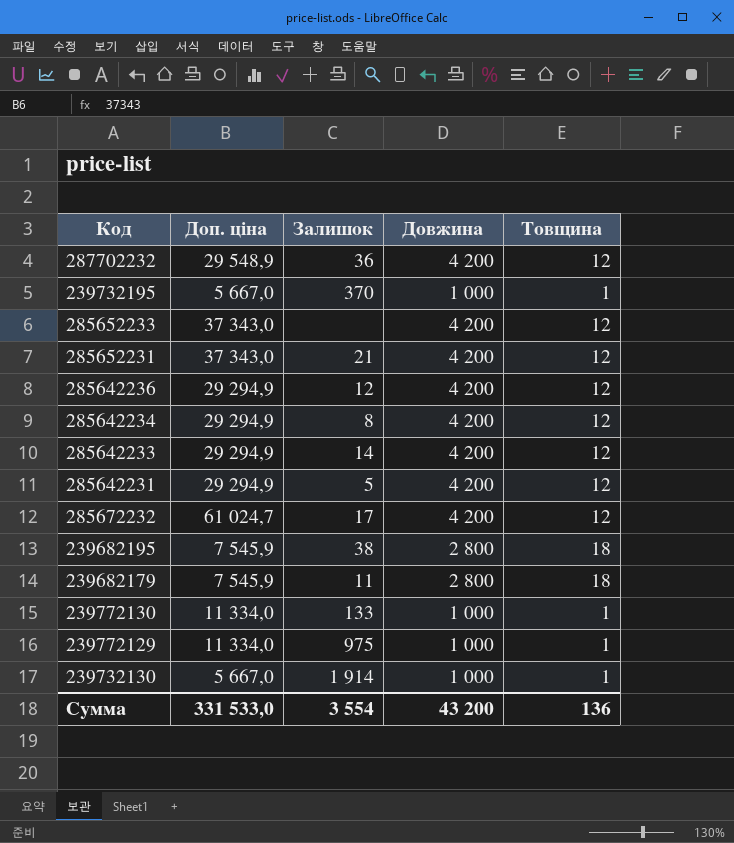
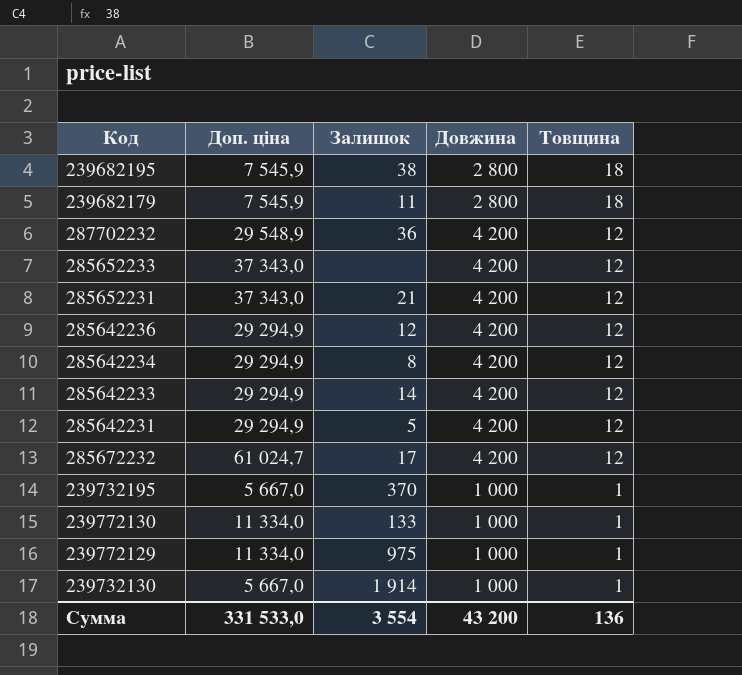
row order: none -> Товщина descending

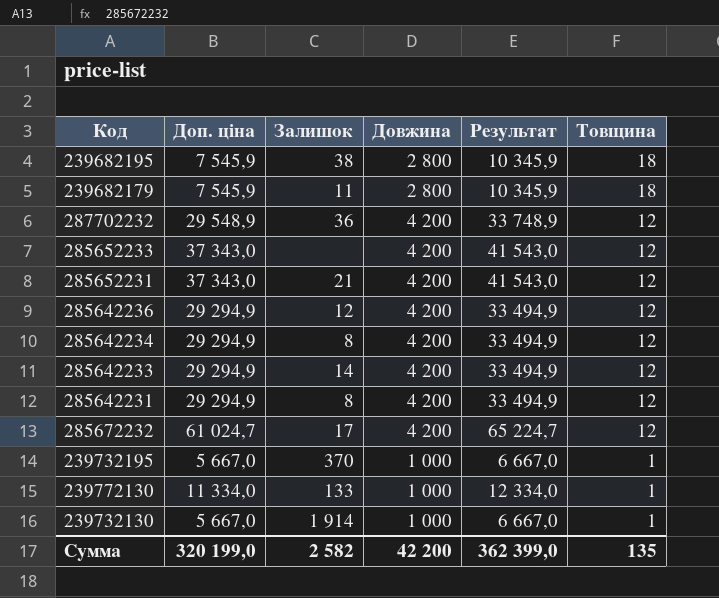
column Результат | formula: none -> [Доп. ціна] + [Довжина]
row 239772129: 11 334,0 | 975 | 1 000 | 1 -> none
285642231 | Залишок: 5 -> 8
Сумма | Доп. ціна: 331 533,0 -> 320 199,0
Сумма | Залишок: 3 554 -> 2 582
Сумма | Довжина: 43 200 -> 42 200
Сумма | Товщина: 136 -> 135

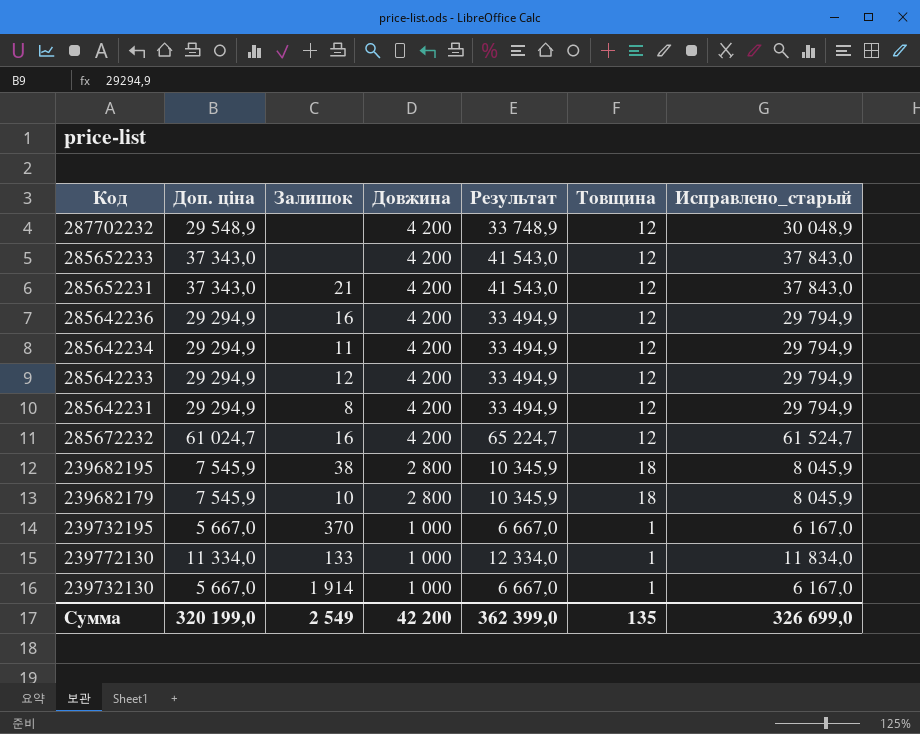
row order: Товщина descending -> Довжина descending
column Исправлено_старый | formula: none -> [Доп. ціна] + 500
287702232 | Залишок: 36 -> none
285642236 | Залишок: 12 -> 16
285642234 | Залишок: 8 -> 11
285642233 | Залишок: 14 -> 12
285672232 | Залишок: 17 -> 16
239682179 | Залишок: 11 -> 10
Сумма | Залишок: 2 582 -> 2 549

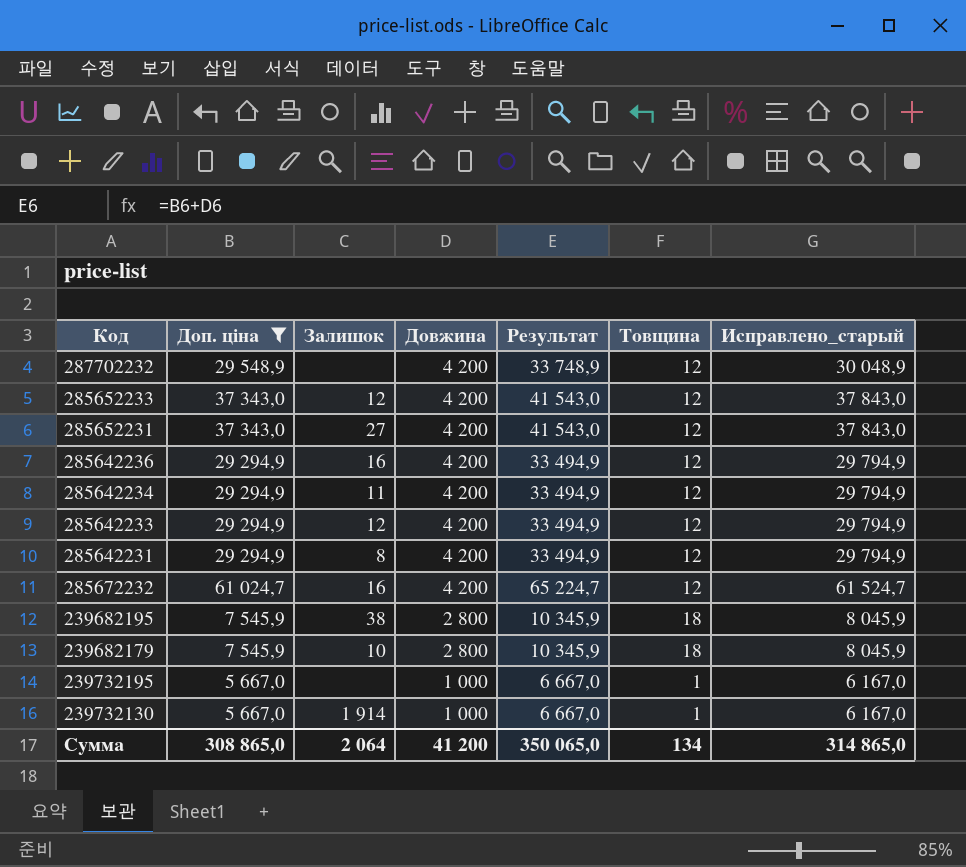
filter: none -> Доп. ціна != 11 334,0
285652233 | Залишок: none -> 12
285652231 | Залишок: 21 -> 27
239732195 | Залишок: 370 -> none
Сумма | Доп. ціна: 320 199,0 -> 308 865,0
Сумма | Залишок: 2 549 -> 2 064
Сумма | Довжина: 42 200 -> 41 200
Сумма | Результат: 362 399,0 -> 350 065,0
Сумма | Товщина: 135 -> 134
Сумма | Исправлено_старый: 326 699,0 -> 314 865,0

